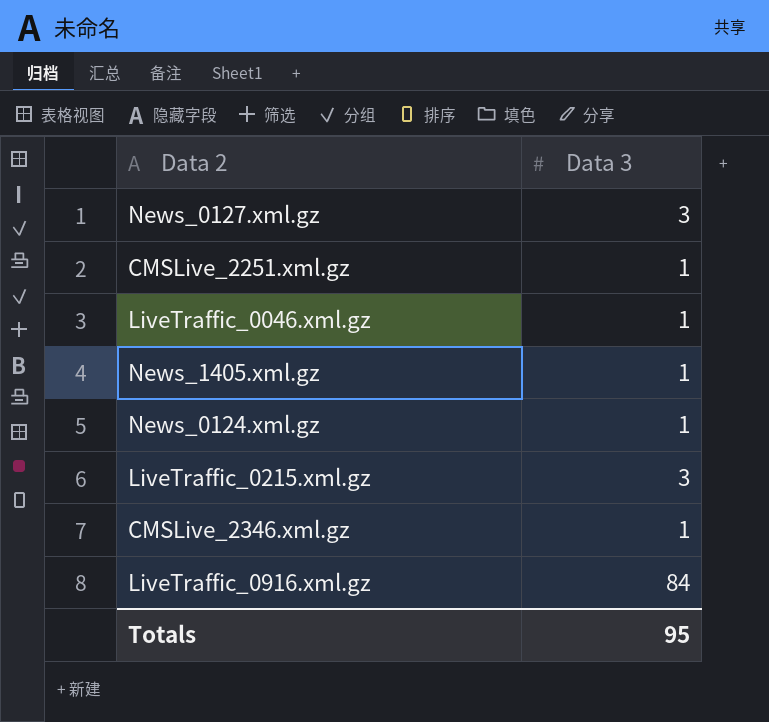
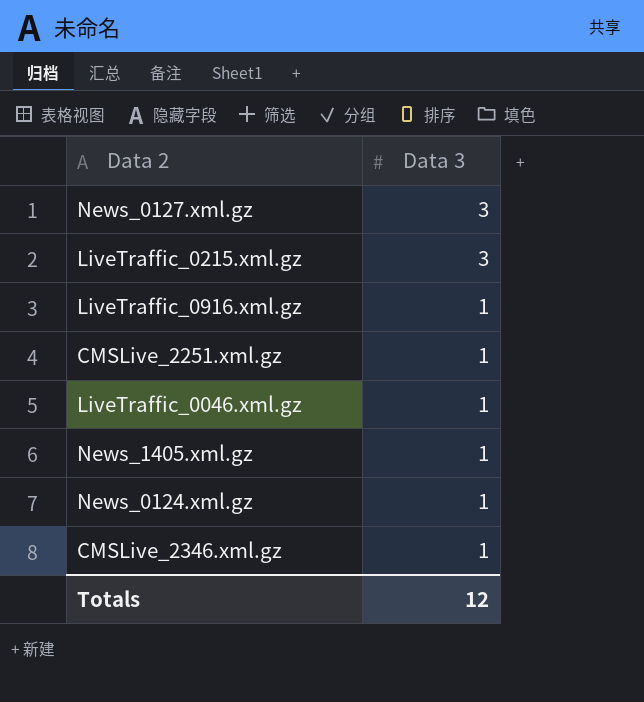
row order: none -> Data 3 descending
LiveTraffic_0916.xml.gz | Data 3: 84 -> 1
Totals | Data 3: 95 -> 12

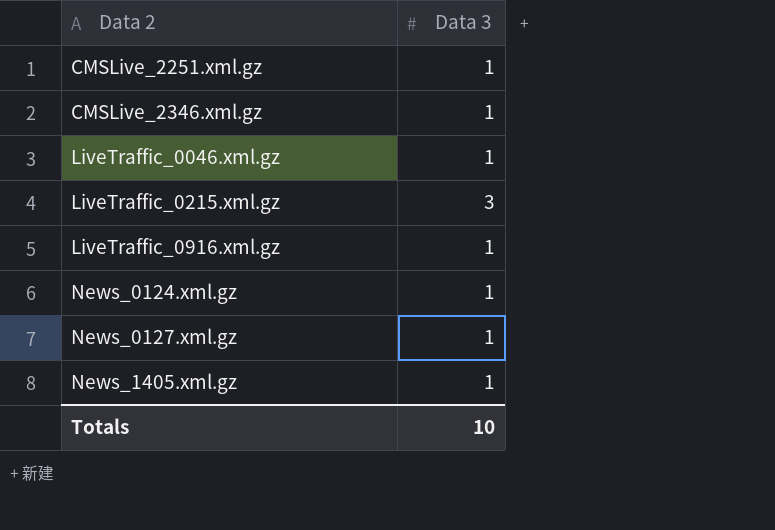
row order: Data 3 descending -> Data 2 ascending
News_0127.xml.gz | Data 3: 3 -> 1
Totals | Data 3: 12 -> 10

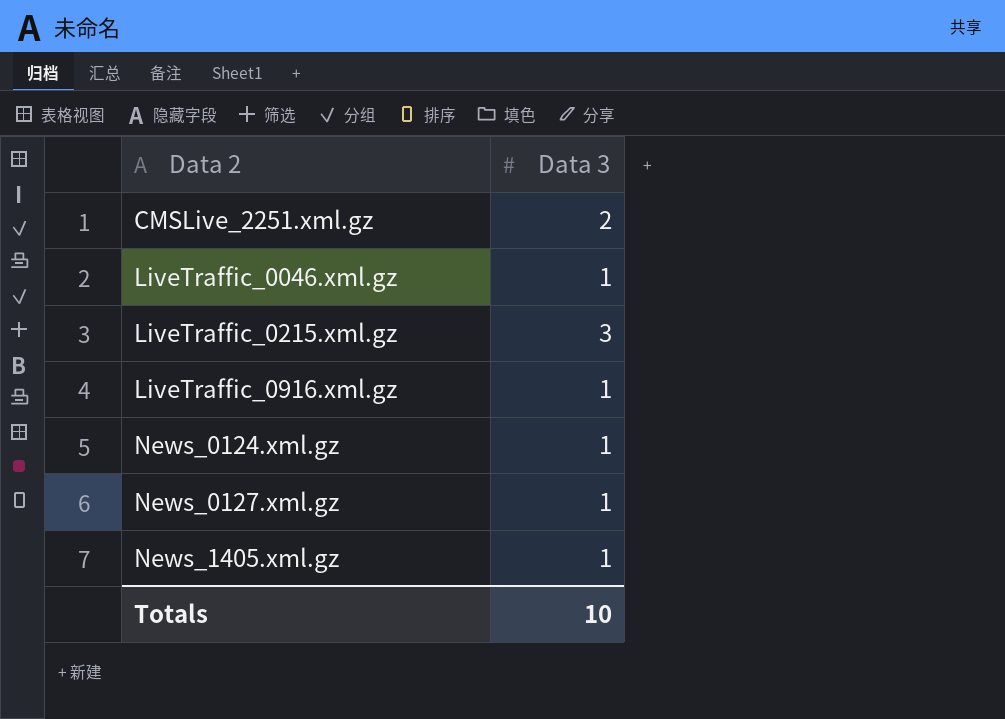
row CMSLive_2346.xml.gz: 1 -> none
CMSLive_2251.xml.gz | Data 3: 1 -> 2

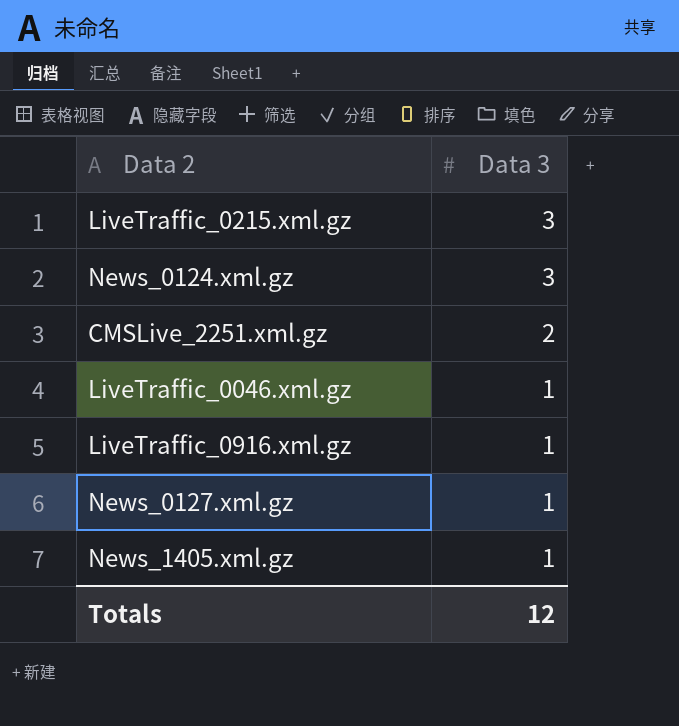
row order: Data 2 ascending -> Data 3 descending
News_0124.xml.gz | Data 3: 1 -> 3
Totals | Data 3: 10 -> 12

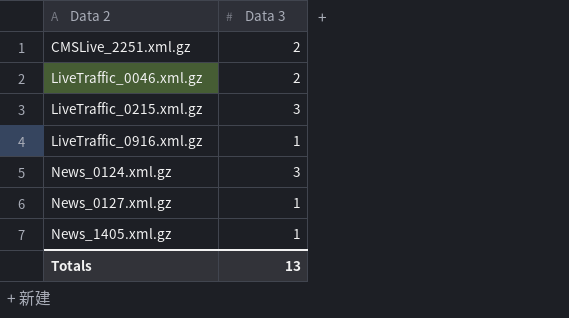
row order: Data 3 descending -> Data 2 ascending
LiveTraffic_0046.xml.gz | Data 3: 1 -> 2
Totals | Data 3: 12 -> 13

